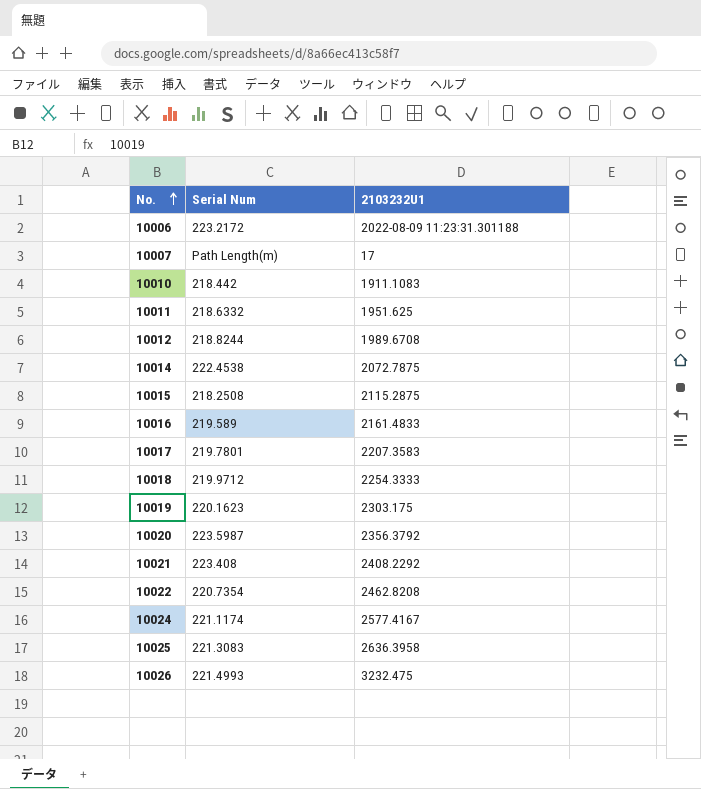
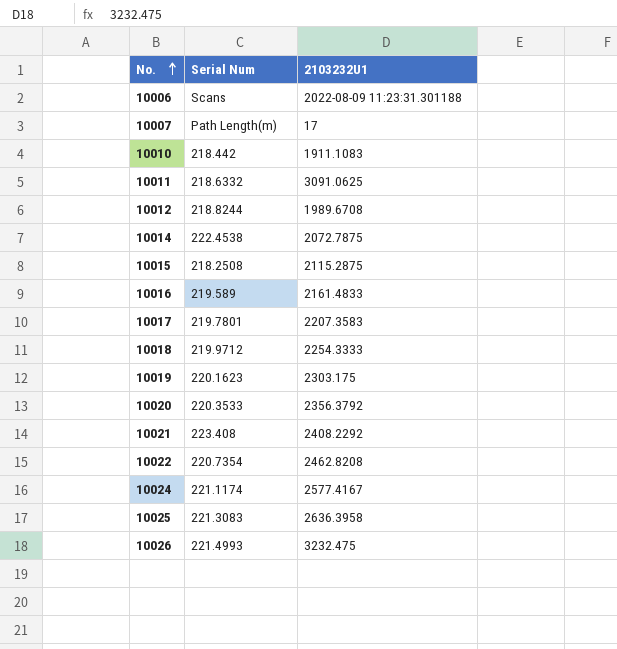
10006 | Serial Num: 223.2172 -> Scans
10011 | 2103232U1: 1951.625 -> 3091.0625
10020 | Serial Num: 223.5987 -> 220.3533

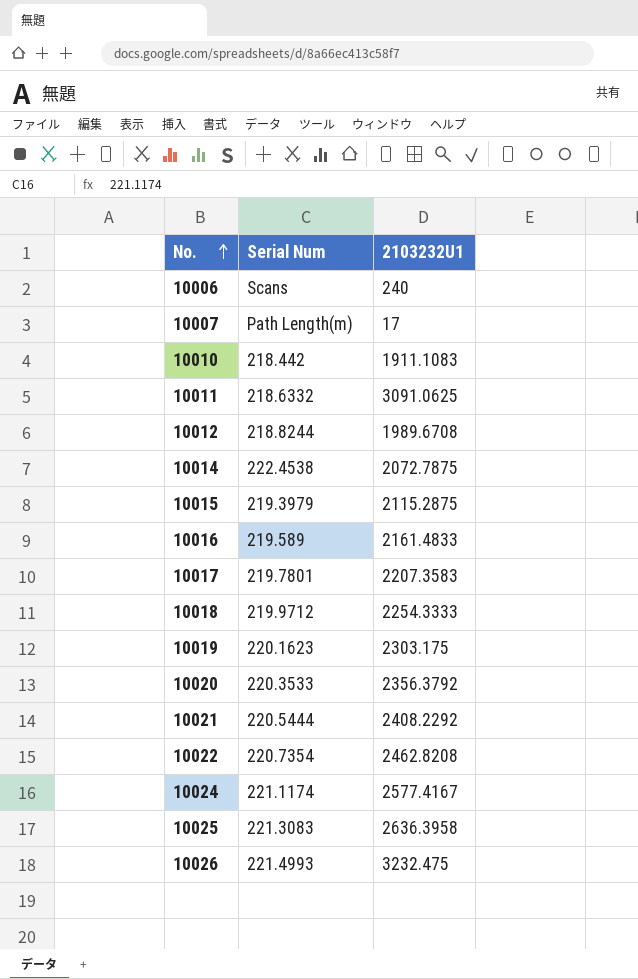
10006 | 2103232U1: 2022-08-09 11:23:31.301188 -> 240
10015 | Serial Num: 218.2508 -> 219.3979
10021 | Serial Num: 223.408 -> 220.5444

